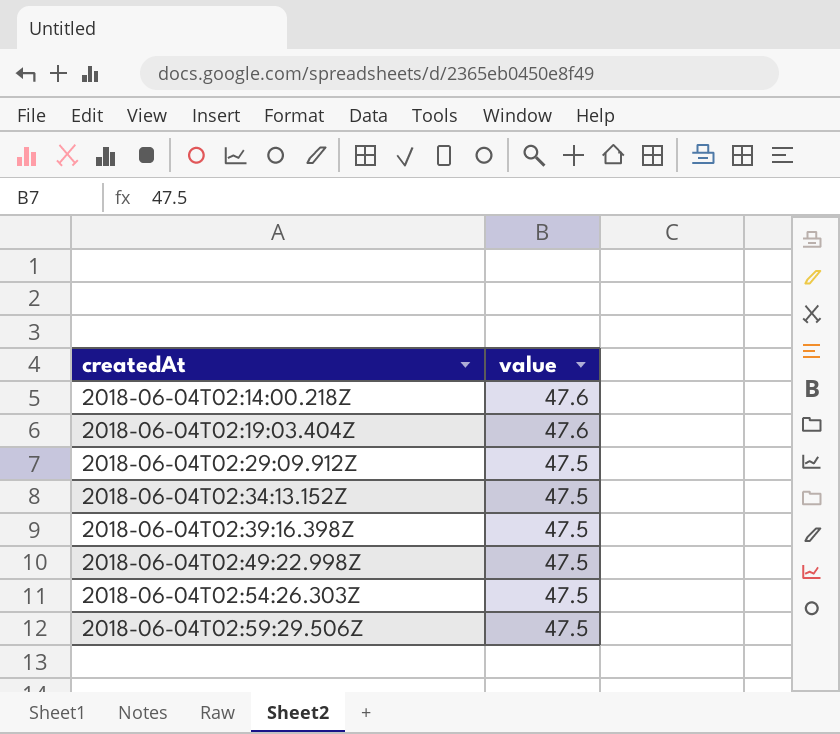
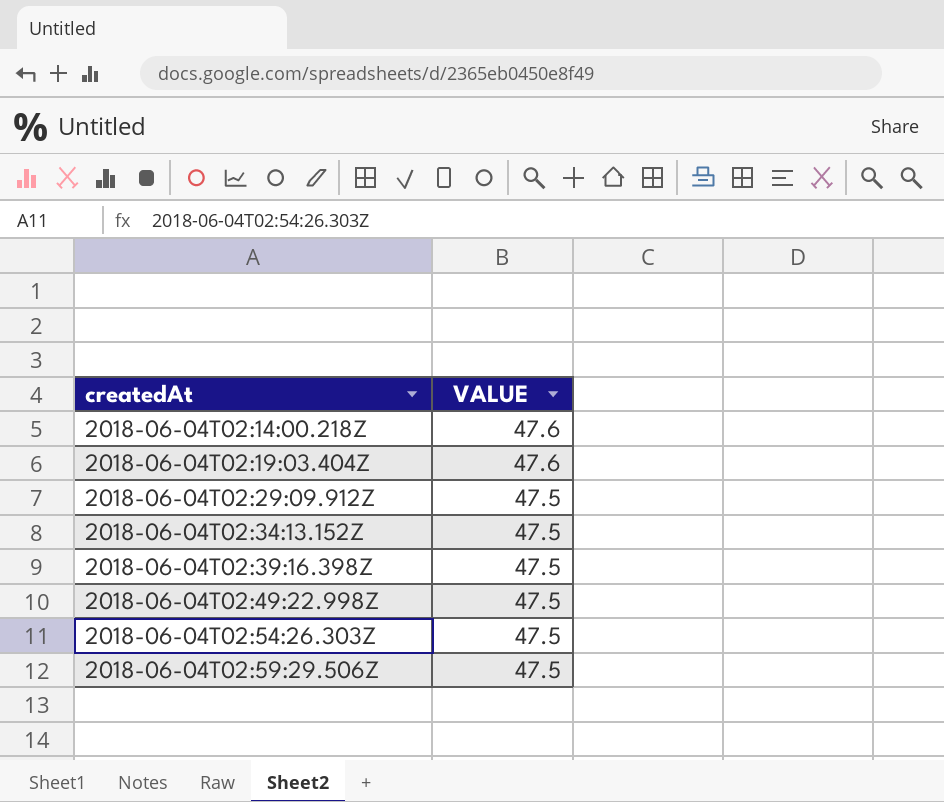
column name: value -> VALUE

